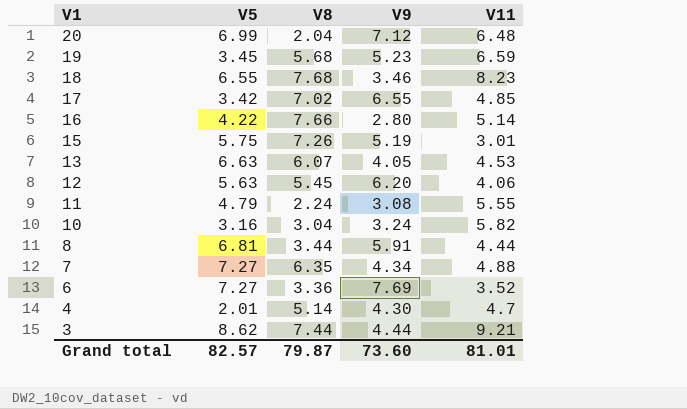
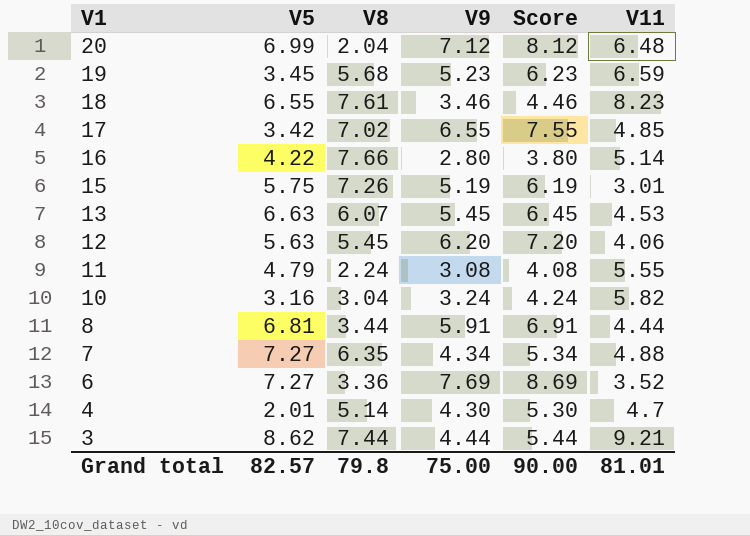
column Score | formula: none -> [V9] + 1
18 | V8: 7.68 -> 7.61
13 | V9: 4.05 -> 5.45
Grand total | V8: 79.87 -> 79.8
Grand total | V9: 73.60 -> 75.00

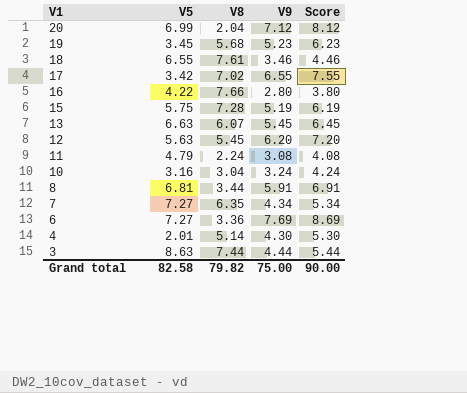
column V11 | position: 6 -> none
15 | V8: 7.26 -> 7.28
3 | V5: 8.62 -> 8.63
Grand total | V5: 82.57 -> 82.58
Grand total | V8: 79.8 -> 79.82

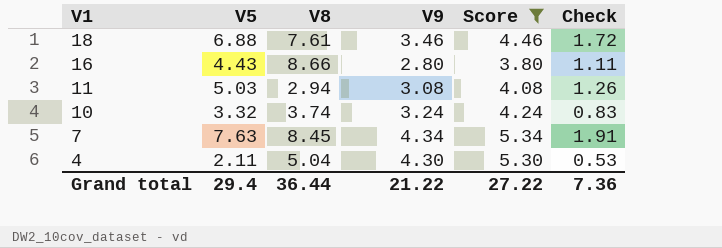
filter: none -> Score <= 5.34
column Check | formula: none -> [V5] * 0.25
18 | V5: 6.55 -> 6.88
16 | V5: 4.22 -> 4.43
16 | V8: 7.66 -> 8.66
11 | V5: 4.79 -> 5.03
11 | V8: 2.24 -> 2.94
10 | V5: 3.16 -> 3.32
10 | V8: 3.04 -> 3.74
7 | V5: 7.27 -> 7.63
7 | V8: 6.35 -> 8.45
4 | V5: 2.01 -> 2.11
4 | V8: 5.14 -> 5.04
Grand total | V5: 82.58 -> 29.4
Grand total | V8: 79.82 -> 36.44
Grand total | V9: 75.00 -> 21.22
Grand total | Score: 90.00 -> 27.22

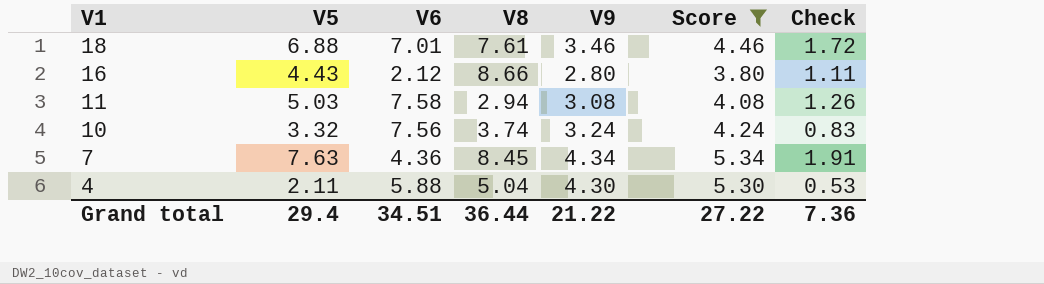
column V6 | position: none -> 3

